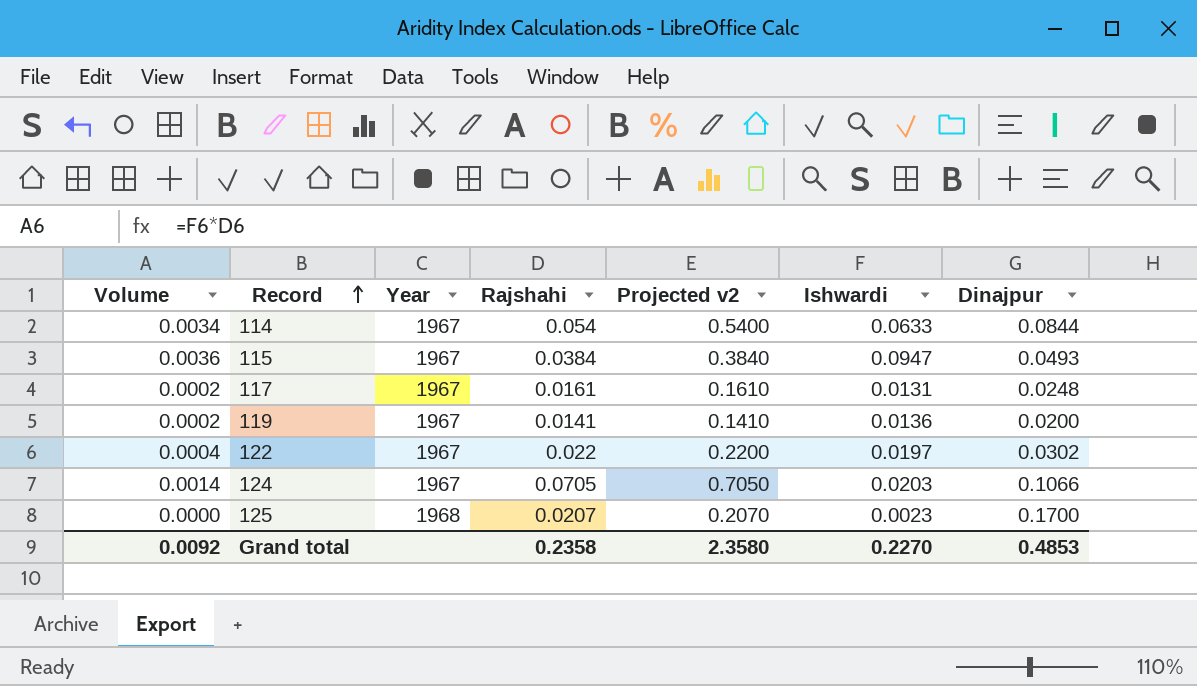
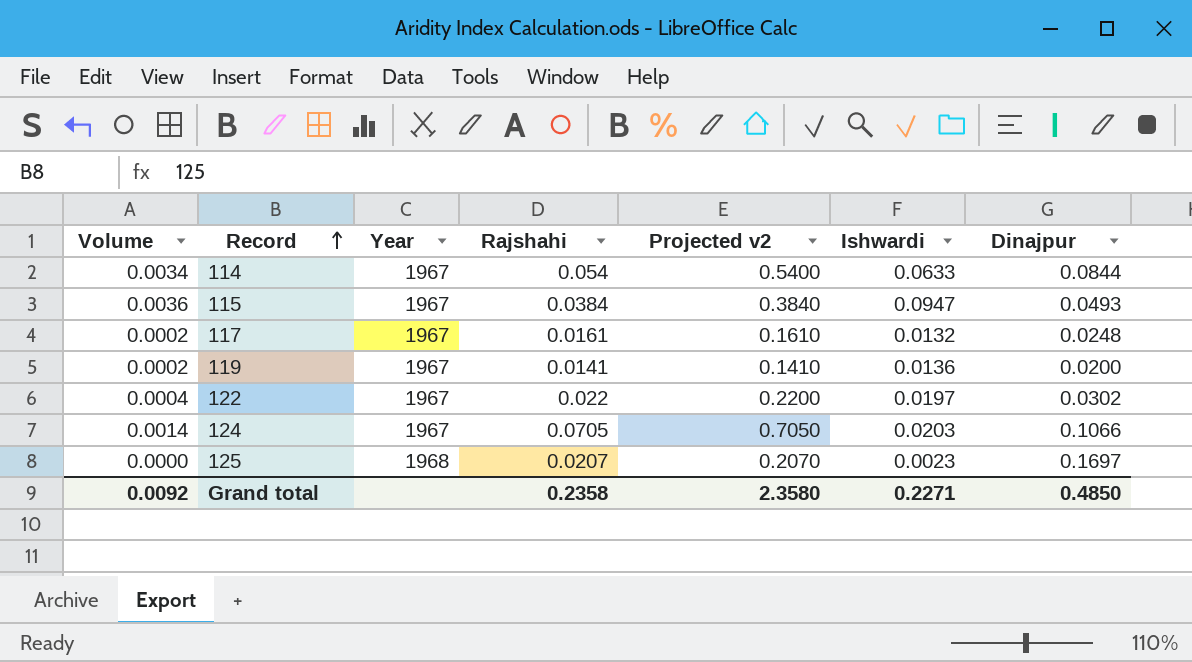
117 | Ishwardi: 0.0131 -> 0.0132
125 | Dinajpur: 0.1700 -> 0.1697
Grand total | Ishwardi: 0.2270 -> 0.2271
Grand total | Dinajpur: 0.4853 -> 0.4850

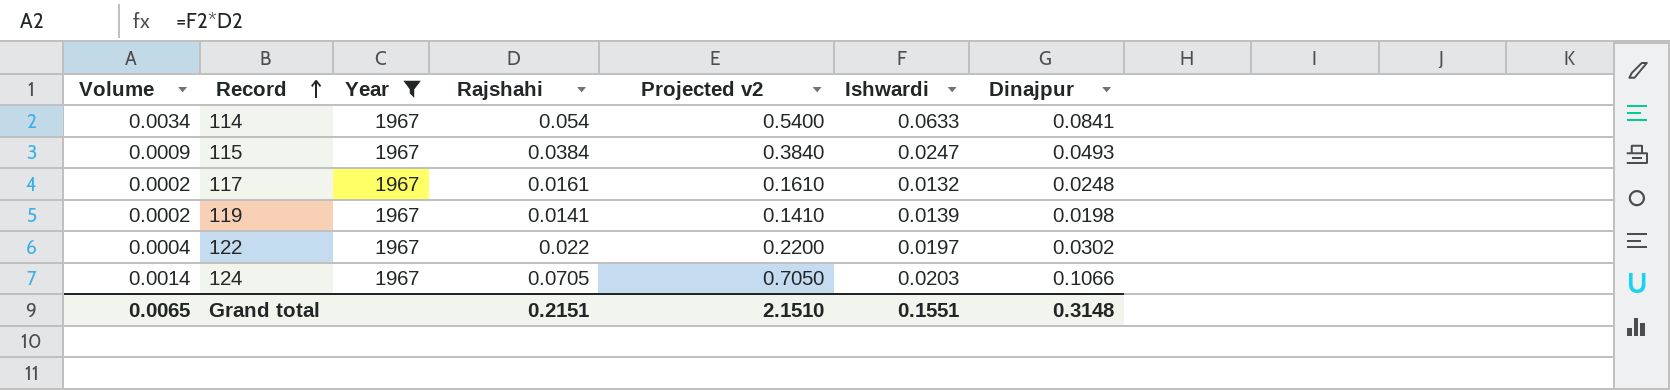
filter: none -> Year = 1967
114 | Dinajpur: 0.0844 -> 0.0841
115 | Volume: 0.0036 -> 0.0009
115 | Ishwardi: 0.0947 -> 0.0247
119 | Ishwardi: 0.0136 -> 0.0139
119 | Dinajpur: 0.0200 -> 0.0198
Grand total | Volume: 0.0092 -> 0.0065
Grand total | Rajshahi: 0.2358 -> 0.2151
Grand total | Projected v2: 2.3580 -> 2.1510
Grand total | Ishwardi: 0.2271 -> 0.1551
Grand total | Dinajpur: 0.4850 -> 0.3148

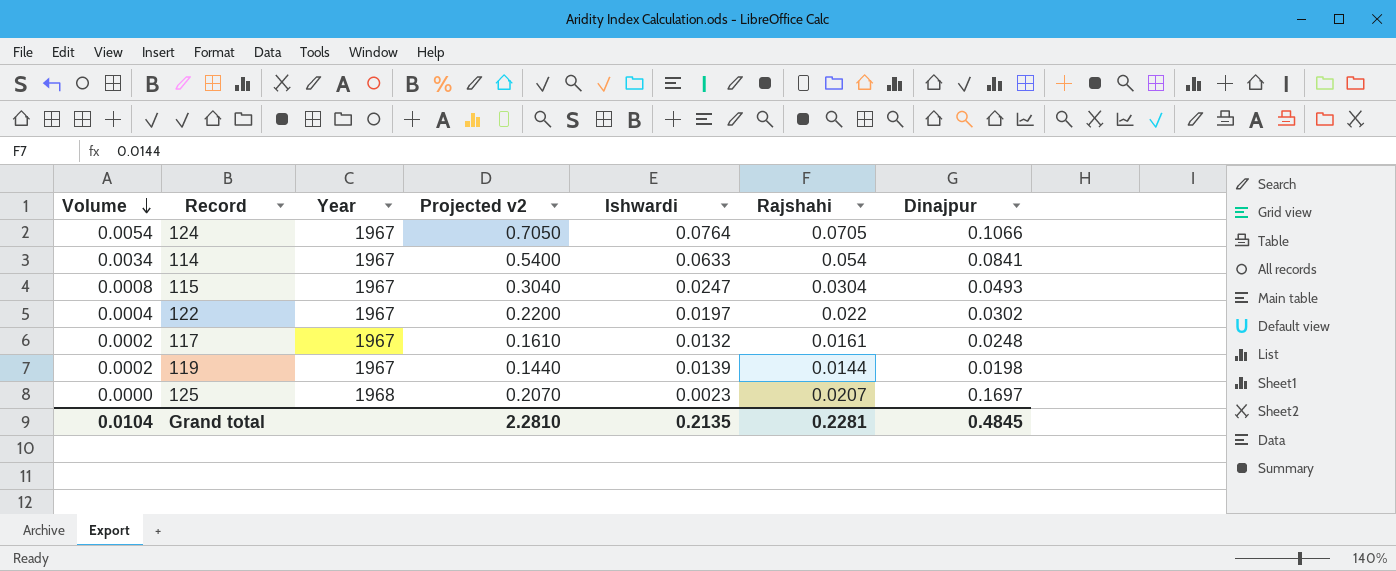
filter: Year = 1967 -> none
row order: Record ascending -> Volume descending
column Rajshahi | position: 4 -> 6
124 | Volume: 0.0014 -> 0.0054
124 | Ishwardi: 0.0203 -> 0.0764
115 | Volume: 0.0009 -> 0.0008
115 | Projected v2: 0.3840 -> 0.3040
115 | Rajshahi: 0.0384 -> 0.0304
119 | Projected v2: 0.1410 -> 0.1440
119 | Rajshahi: 0.0141 -> 0.0144
Grand total | Volume: 0.0065 -> 0.0104
Grand total | Projected v2: 2.1510 -> 2.2810
Grand total | Ishwardi: 0.1551 -> 0.2135
Grand total | Rajshahi: 0.2151 -> 0.2281
Grand total | Dinajpur: 0.3148 -> 0.4845

